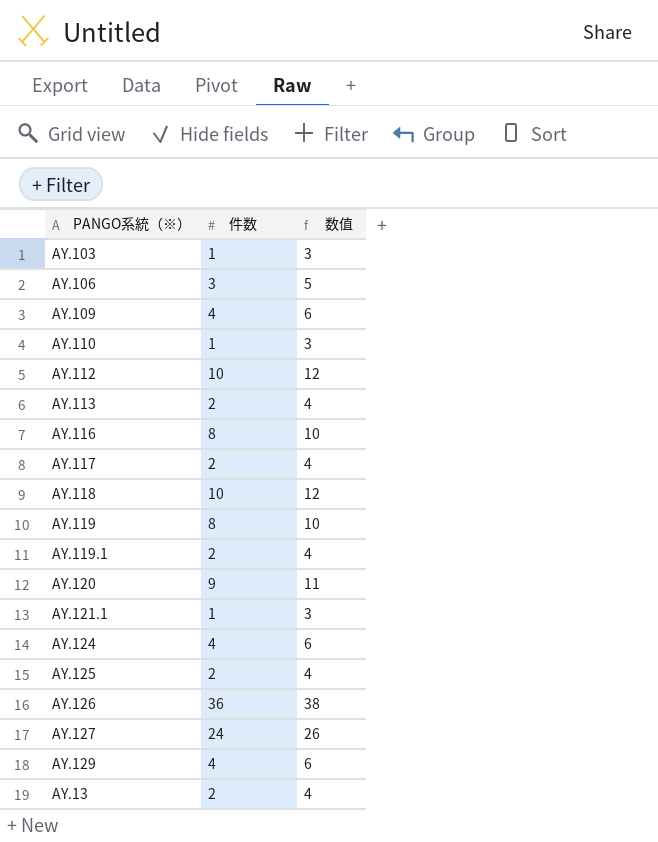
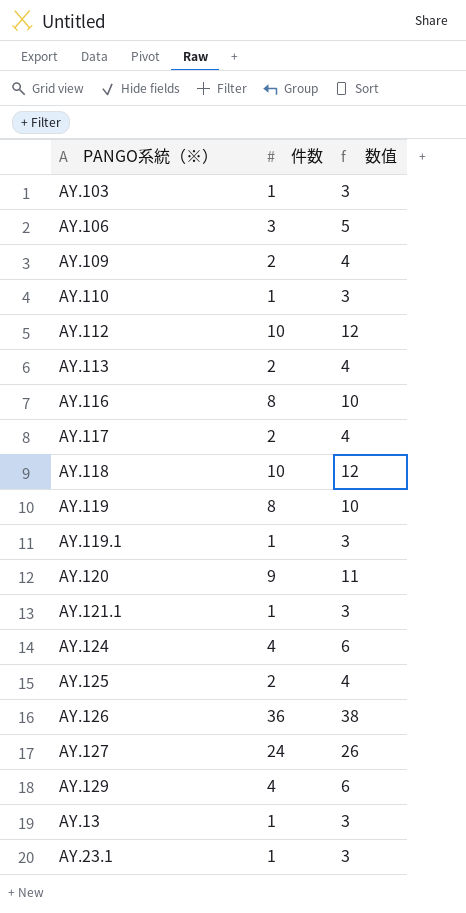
AY.109 | 件数: 4 -> 2
AY.109 | 数值: 6 -> 4
AY.119.1 | 件数: 2 -> 1
AY.119.1 | 数值: 4 -> 3
AY.13 | 件数: 2 -> 1
AY.13 | 数值: 4 -> 3
row AY.23.1: none -> 1 | 3

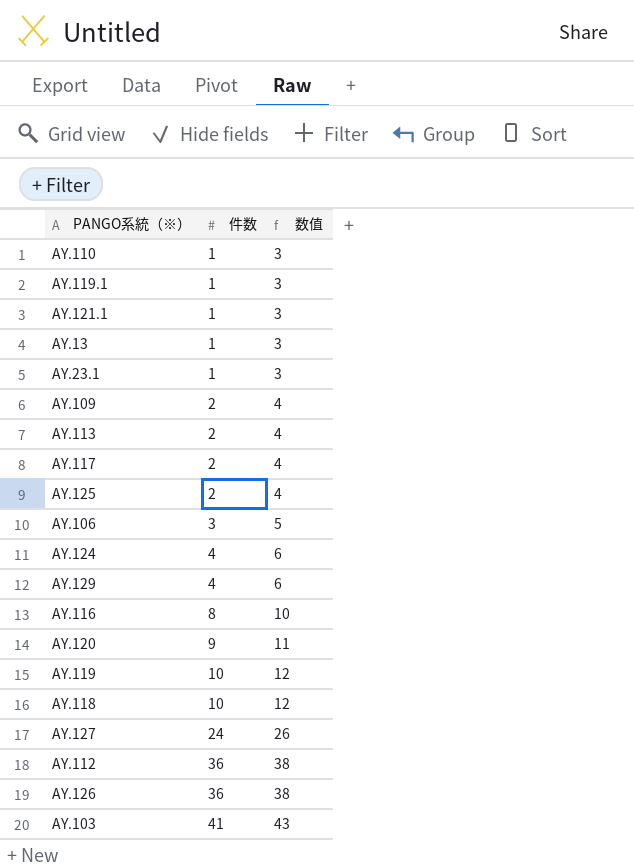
row order: none -> 件数 ascending
AY.119 | 件数: 8 -> 10
AY.119 | 数值: 10 -> 12
AY.112 | 件数: 10 -> 36
AY.112 | 数值: 12 -> 38
AY.103 | 件数: 1 -> 41
AY.103 | 数值: 3 -> 43

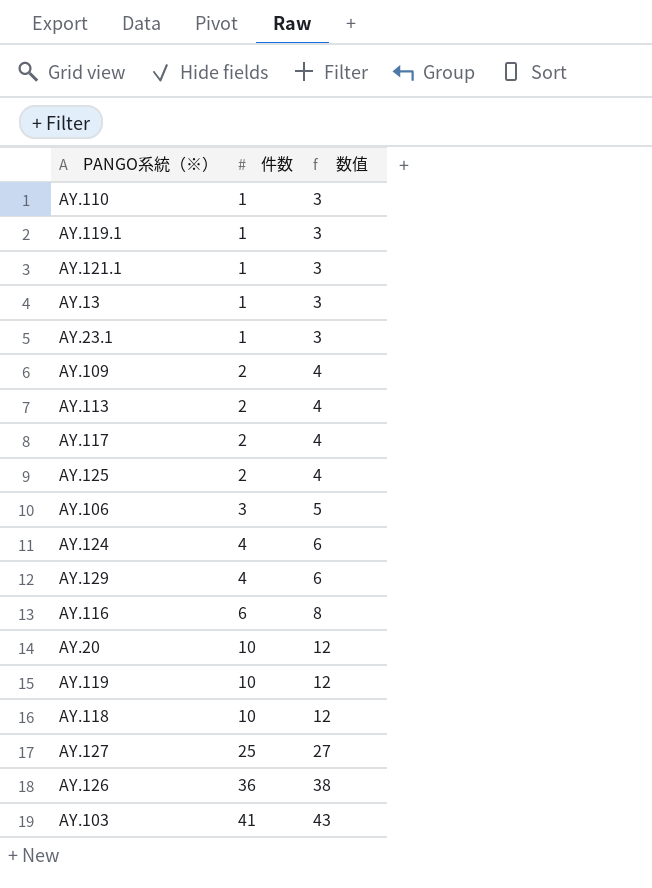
row AY.120: 9 | 11 -> none
row AY.112: 36 | 38 -> none
AY.116 | 件数: 8 -> 6
AY.116 | 数值: 10 -> 8
row AY.20: none -> 10 | 12
AY.127 | 件数: 24 -> 25
AY.127 | 数值: 26 -> 27

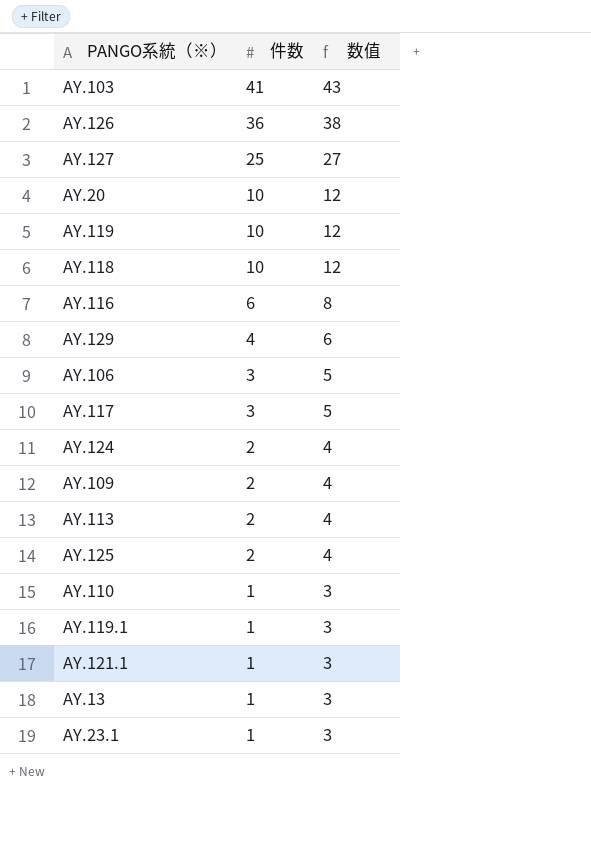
row order: 件数 ascending -> 件数 descending
AY.117 | 件数: 2 -> 3
AY.117 | 数值: 4 -> 5
AY.124 | 件数: 4 -> 2
AY.124 | 数值: 6 -> 4

